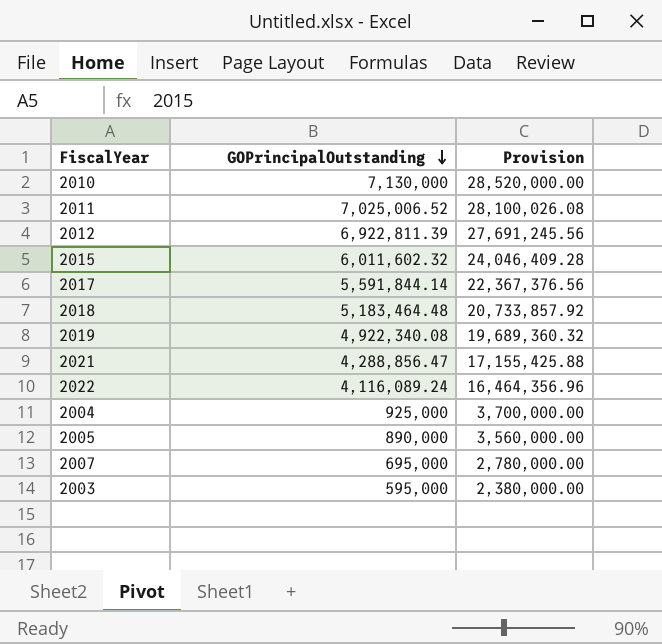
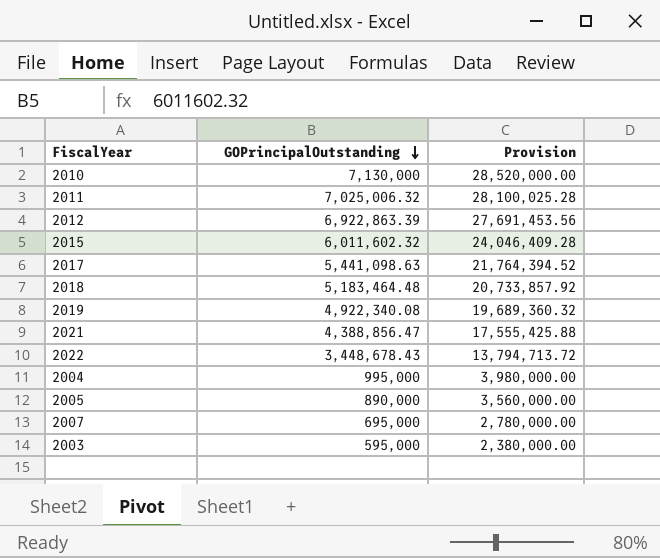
2011 | GOPrincipalOutstanding: 7,025,006.52 -> 7,025,006.32
2011 | Provision: 28,100,026.08 -> 28,100,025.28
2012 | GOPrincipalOutstanding: 6,922,811.39 -> 6,922,863.39
2012 | Provision: 27,691,245.56 -> 27,691,453.56
2017 | GOPrincipalOutstanding: 5,591,844.14 -> 5,441,098.63
2017 | Provision: 22,367,376.56 -> 21,764,394.52
2021 | GOPrincipalOutstanding: 4,288,856.47 -> 4,388,856.47
2021 | Provision: 17,155,425.88 -> 17,555,425.88
2022 | GOPrincipalOutstanding: 4,116,089.24 -> 3,448,678.43
2022 | Provision: 16,464,356.96 -> 13,794,713.72
2004 | GOPrincipalOutstanding: 925,000 -> 995,000
2004 | Provision: 3,700,000.00 -> 3,980,000.00

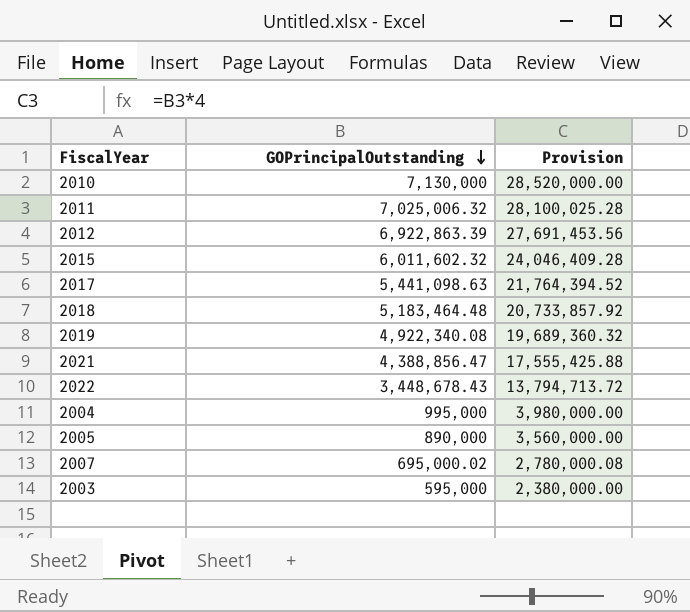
2007 | GOPrincipalOutstanding: 695,000 -> 695,000.02
2007 | Provision: 2,780,000.00 -> 2,780,000.08

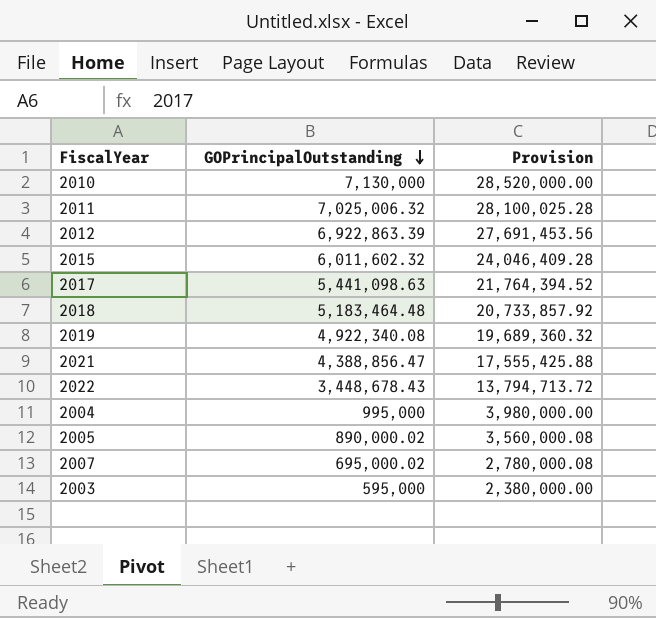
2005 | GOPrincipalOutstanding: 890,000 -> 890,000.02
2005 | Provision: 3,560,000.00 -> 3,560,000.08

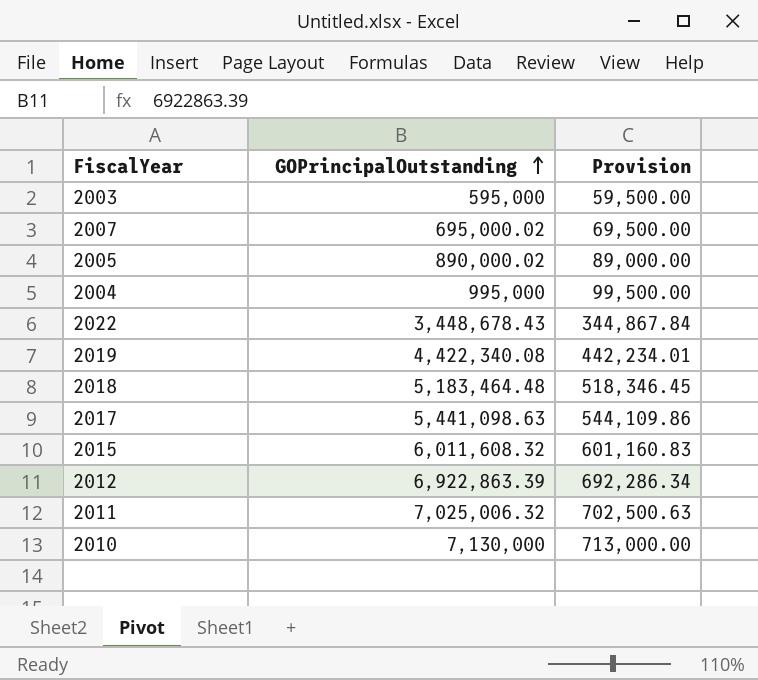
row order: GOPrincipalOutstanding descending -> GOPrincipalOutstanding ascending
column Provision | formula: [GOPrincipalOutstanding] * 4 -> [GOPrincipalOutstanding] * 0.1
row 2021: 4,388,856.47 | 17,555,425.88 -> none
2019 | GOPrincipalOutstanding: 4,922,340.08 -> 4,422,340.08
2015 | GOPrincipalOutstanding: 6,011,602.32 -> 6,011,608.32

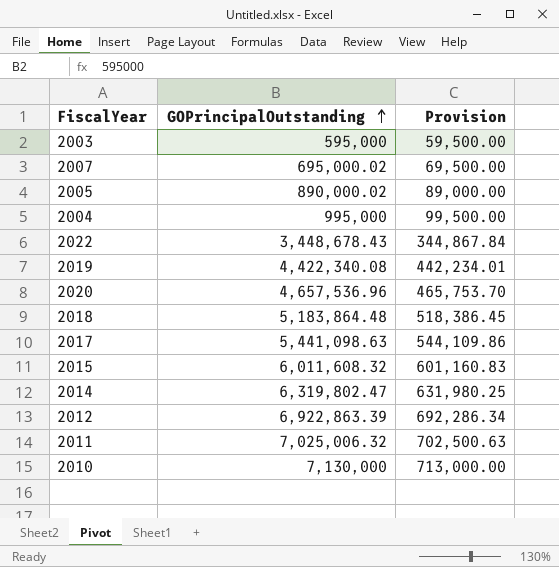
row 2020: none -> 4,657,536.96 | 465,753.70
2018 | GOPrincipalOutstanding: 5,183,464.48 -> 5,183,864.48
2018 | Provision: 518,346.45 -> 518,386.45
row 2014: none -> 6,319,802.47 | 631,980.25

